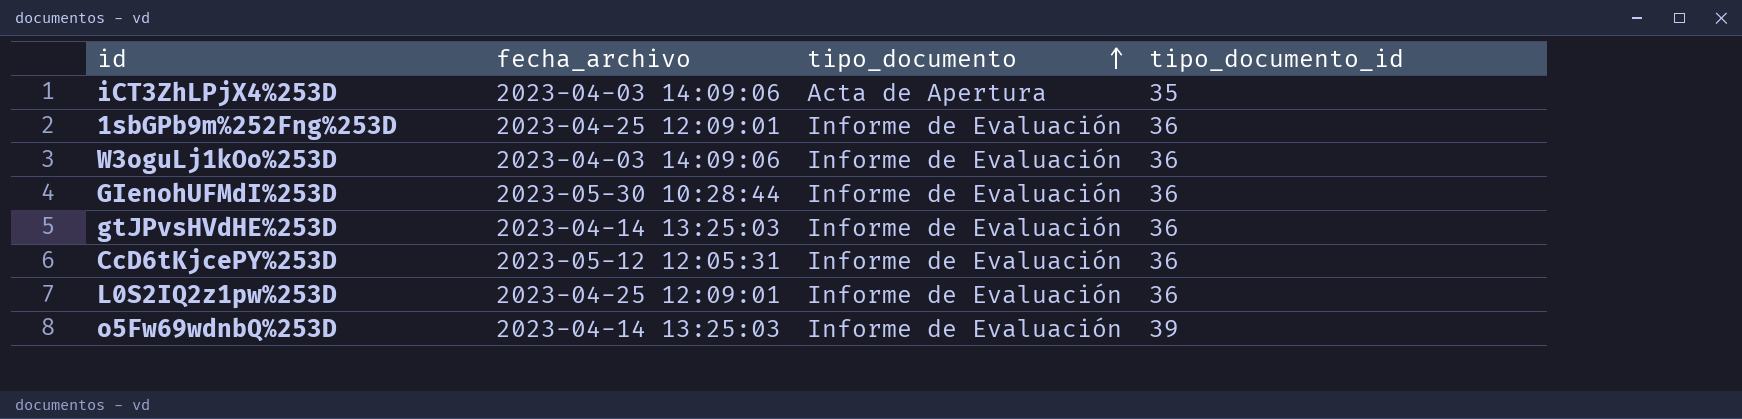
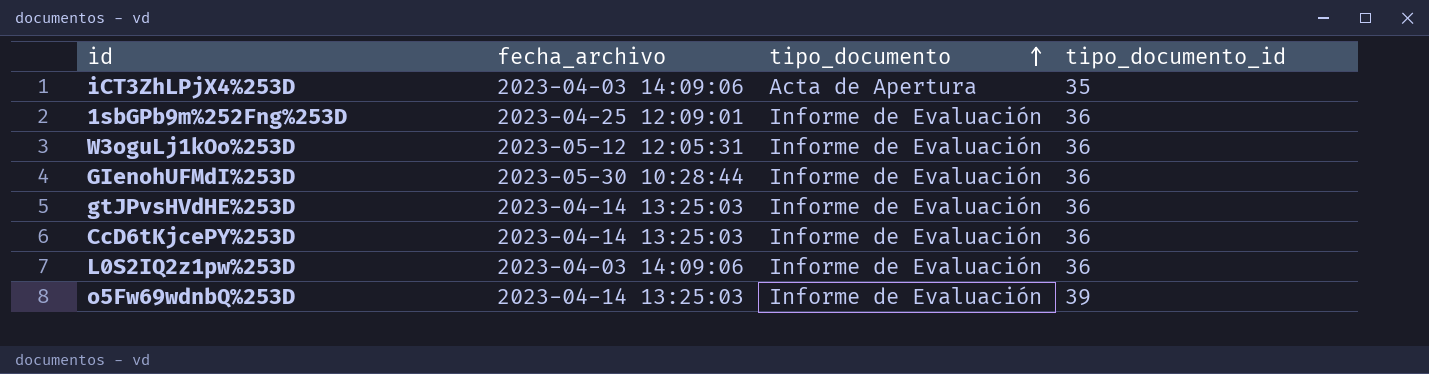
W3oguLj1kOo%253D | fecha_archivo: 2023-04-03 14:09:06 -> 2023-05-12 12:05:31
CcD6tKjcePY%253D | fecha_archivo: 2023-05-12 12:05:31 -> 2023-04-14 13:25:03
L0S2IQ2z1pw%253D | fecha_archivo: 2023-04-25 12:09:01 -> 2023-04-03 14:09:06

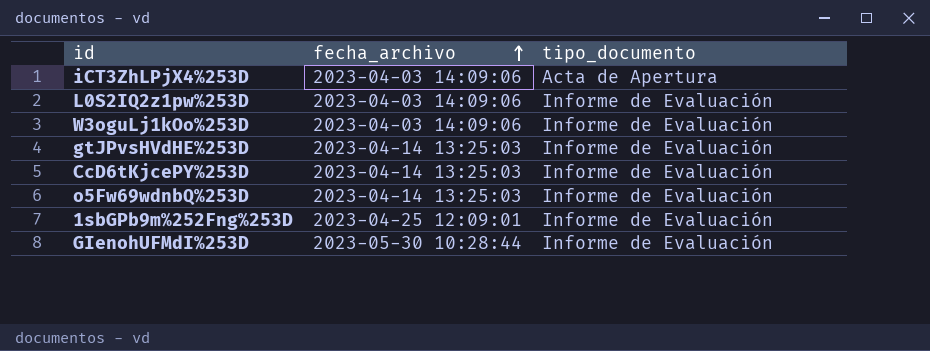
row order: tipo_documento ascending -> fecha_archivo ascending
column tipo_documento_id | position: 4 -> none
W3oguLj1kOo%253D | fecha_archivo: 2023-05-12 12:05:31 -> 2023-04-03 14:09:06

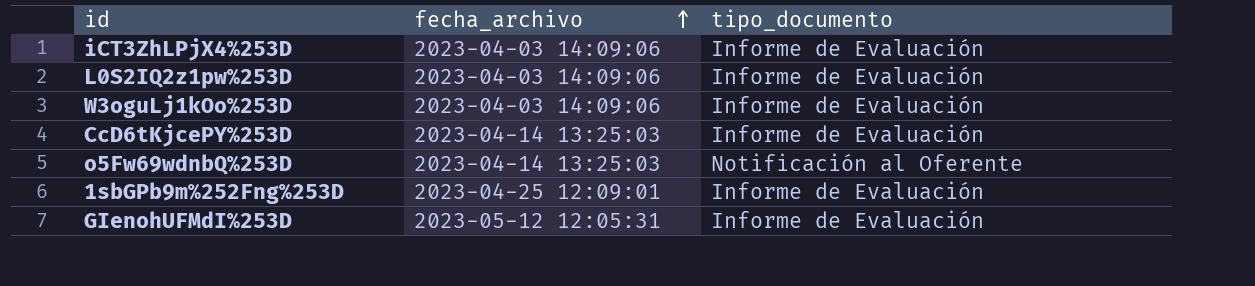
row gtJPvsHVdHE%253D: 2023-04-14 13:25:03 | Informe de Evaluación -> none
iCT3ZhLPjX4%253D | tipo_documento: Acta de Apertura -> Informe de Evaluación
o5Fw69wdnbQ%253D | tipo_documento: Informe de Evaluación -> Notificación al Oferente
GIenohUFMdI%253D | fecha_archivo: 2023-05-30 10:28:44 -> 2023-05-12 12:05:31

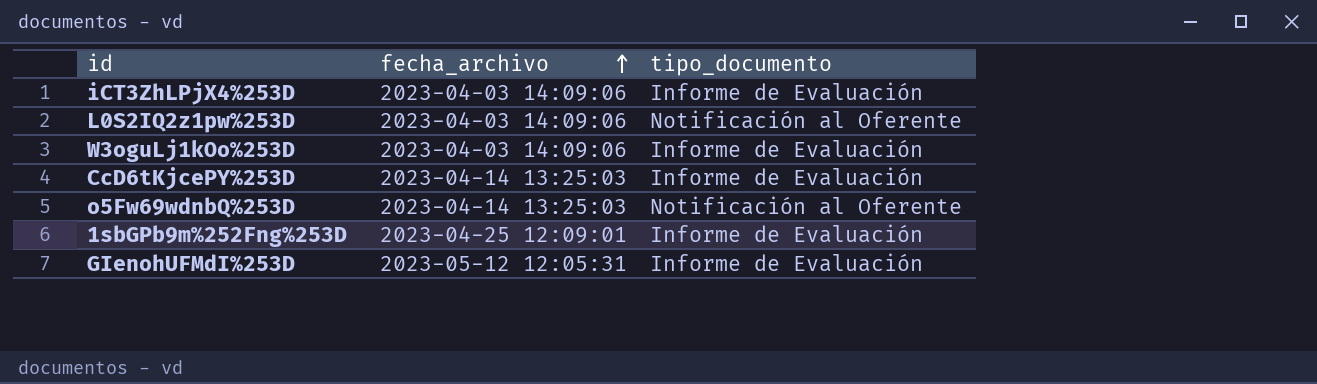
L0S2IQ2z1pw%253D | tipo_documento: Informe de Evaluación -> Notificación al Oferente

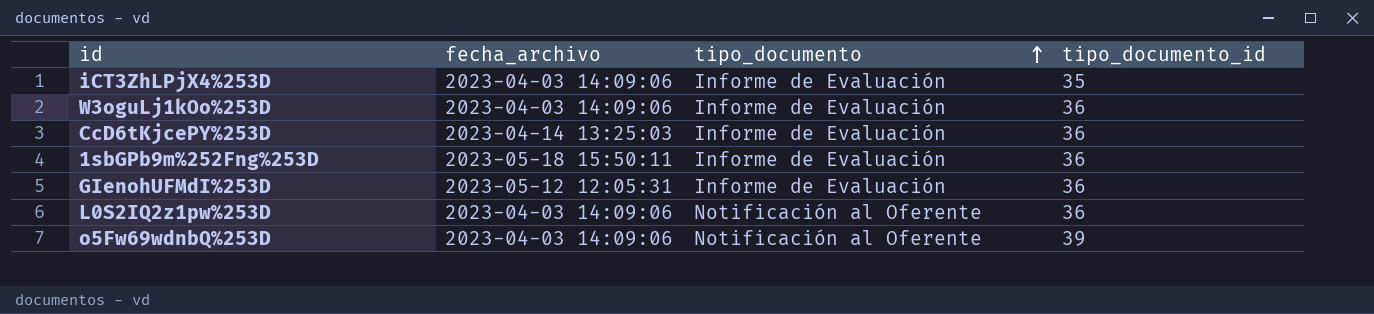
row order: fecha_archivo ascending -> tipo_documento ascending
column tipo_documento_id | position: none -> 4
1sbGPb9m%252Fng%253D | fecha_archivo: 2023-04-25 12:09:01 -> 2023-05-18 15:50:11
o5Fw69wdnbQ%253D | fecha_archivo: 2023-04-14 13:25:03 -> 2023-04-03 14:09:06

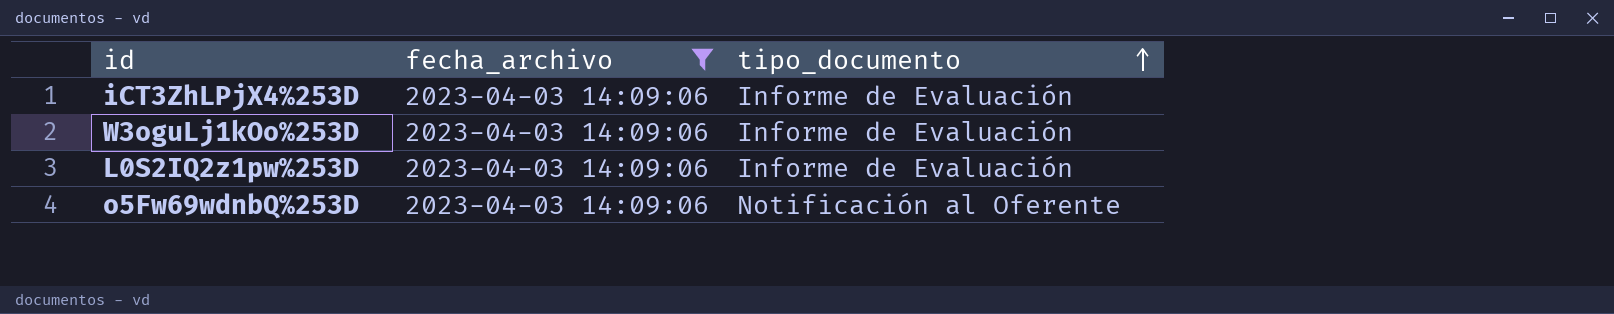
filter: none -> fecha_archivo = 2023-04-03 14:09:06
column tipo_documento_id | position: 4 -> none
L0S2IQ2z1pw%253D | tipo_documento: Notificación al Oferente -> Informe de Evaluación

